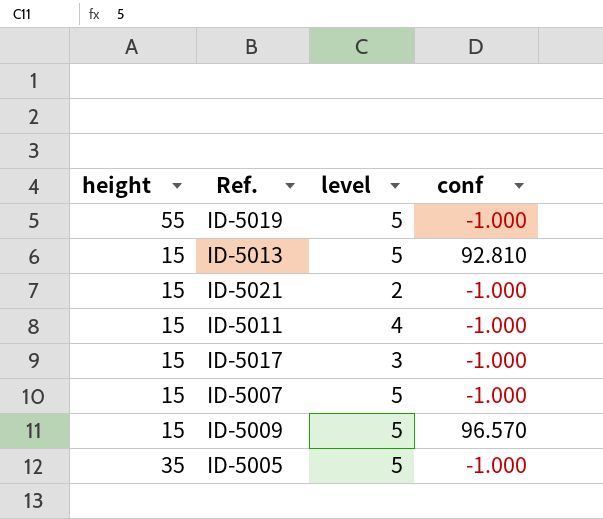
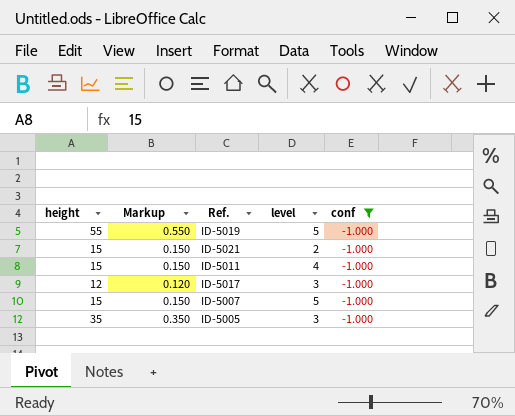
filter: none -> conf = -1.000
column Markup | formula: none -> [height] * 0.01
ID-5017 | height: 15 -> 12
ID-5005 | level: 5 -> 3

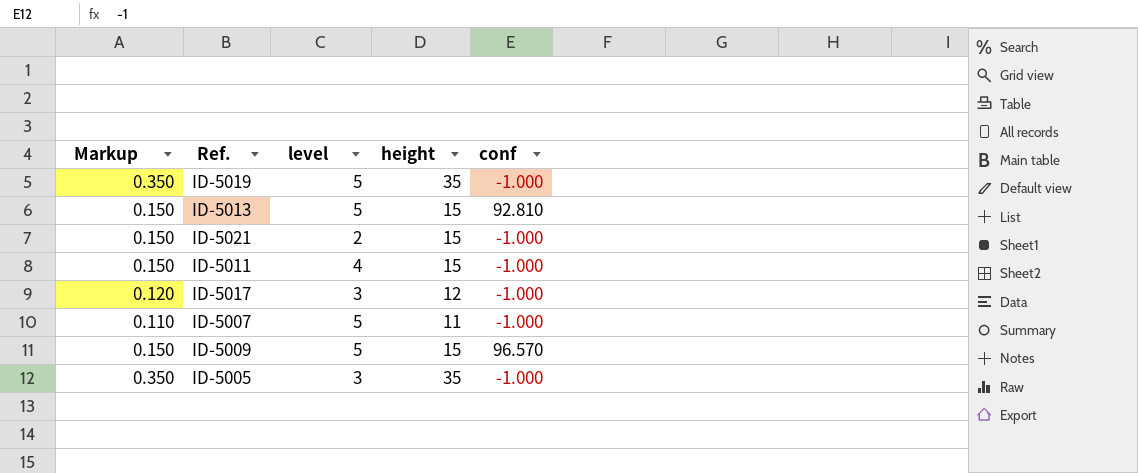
filter: conf = -1.000 -> none
column height | position: 1 -> 4
ID-5019 | Markup: 0.550 -> 0.350
ID-5019 | height: 55 -> 35
ID-5007 | Markup: 0.150 -> 0.110
ID-5007 | height: 15 -> 11

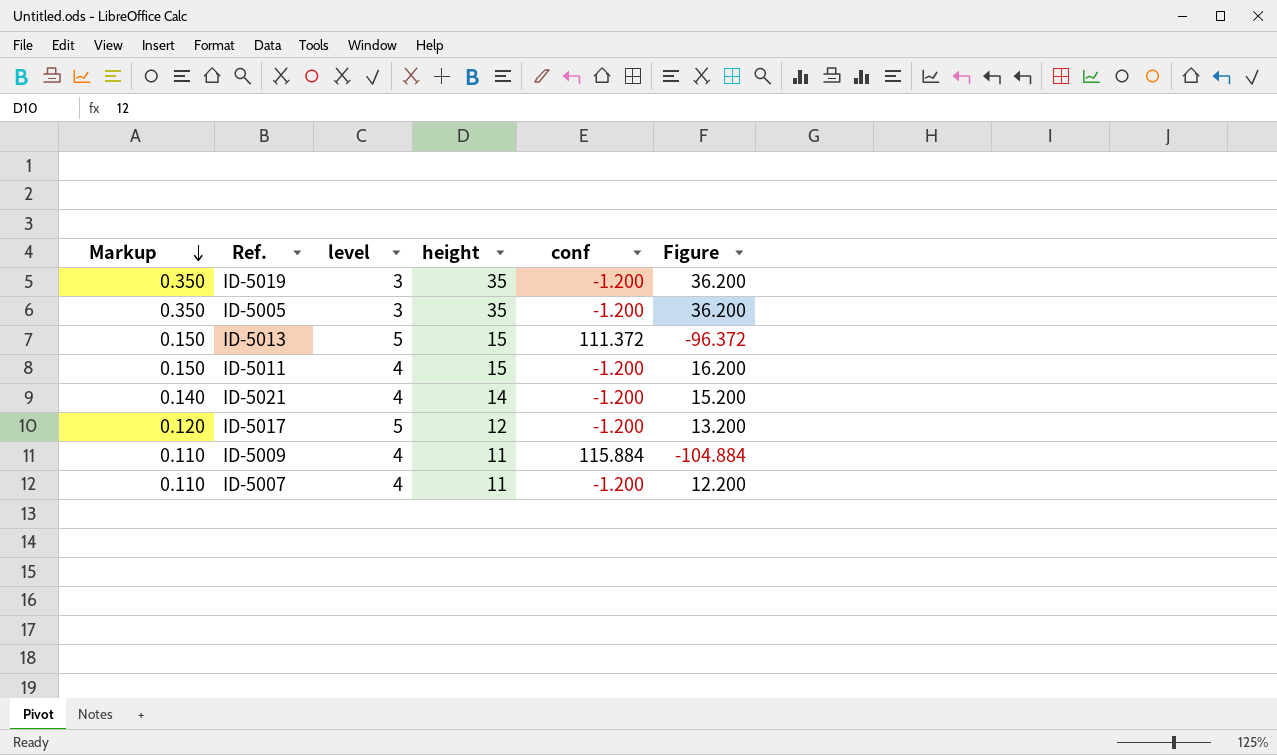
row order: none -> Markup descending
column Figure | formula: none -> [height] - [conf]
ID-5019 | level: 5 -> 3
ID-5019 | conf: -1.000 -> -1.200
ID-5005 | conf: -1.000 -> -1.200
ID-5013 | conf: 92.810 -> 111.372
ID-5011 | conf: -1.000 -> -1.200
ID-5021 | Markup: 0.150 -> 0.140
ID-5021 | level: 2 -> 4
ID-5021 | height: 15 -> 14
ID-5021 | conf: -1.000 -> -1.200
ID-5017 | level: 3 -> 5
ID-5017 | conf: -1.000 -> -1.200
ID-5009 | Markup: 0.150 -> 0.110
ID-5009 | level: 5 -> 4
ID-5009 | height: 15 -> 11
ID-5009 | conf: 96.570 -> 115.884
ID-5007 | level: 5 -> 4
ID-5007 | conf: -1.000 -> -1.200

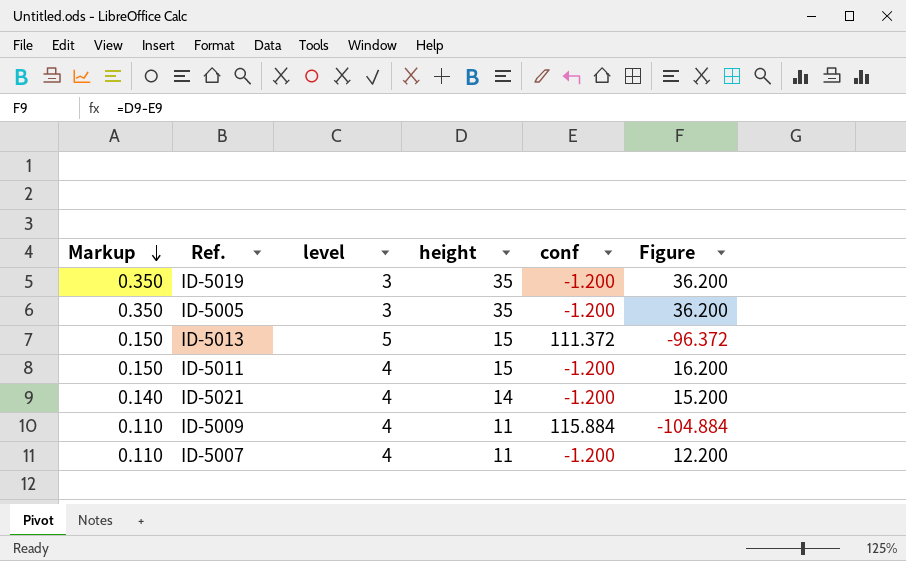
row ID-5017: 0.120 | 5 | 12 | -1.200 | 13.200 -> none

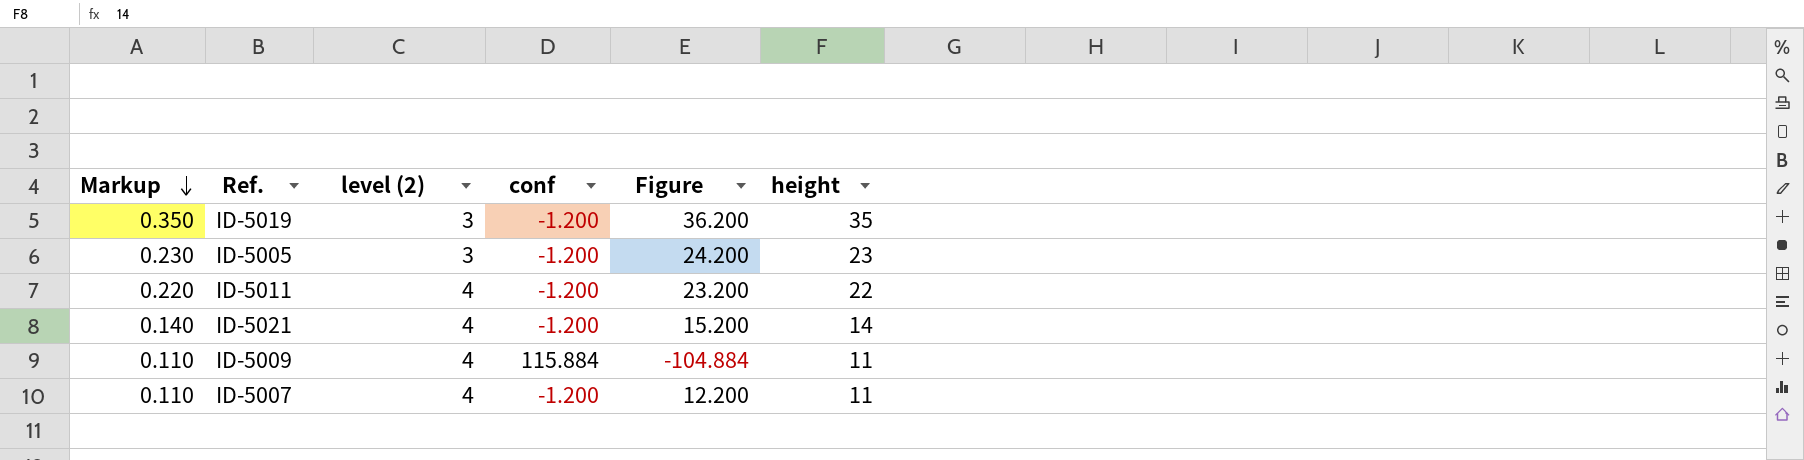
column name: level -> level (2)
column height | position: 4 -> 6
row ID-5013: 0.150 | 5 | 15 | 111.372 | -96.372 -> none
ID-5005 | Markup: 0.350 -> 0.230
ID-5005 | Figure: 36.200 -> 24.200
ID-5005 | height: 35 -> 23
ID-5011 | Markup: 0.150 -> 0.220
ID-5011 | Figure: 16.200 -> 23.200
ID-5011 | height: 15 -> 22

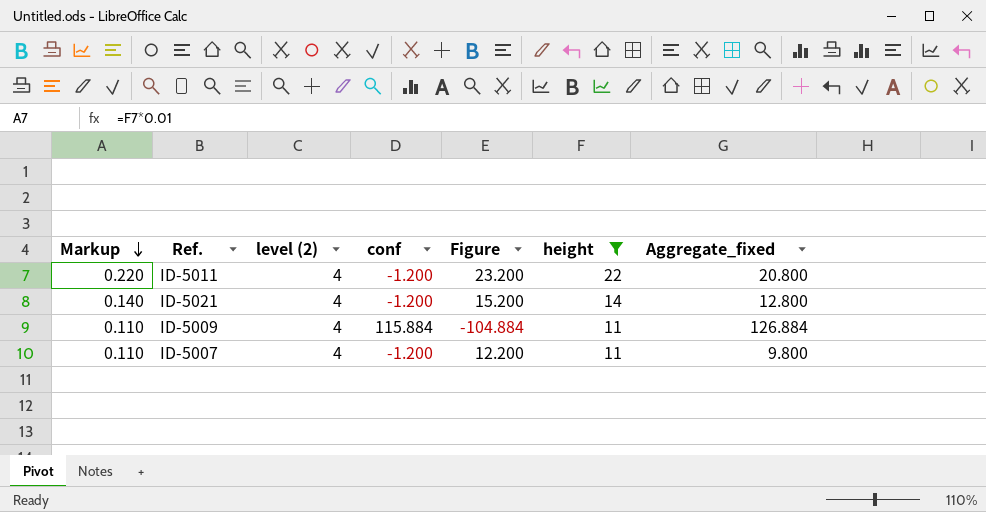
filter: none -> height <= 22
column Aggregate_fixed | formula: none -> [conf] + [height]

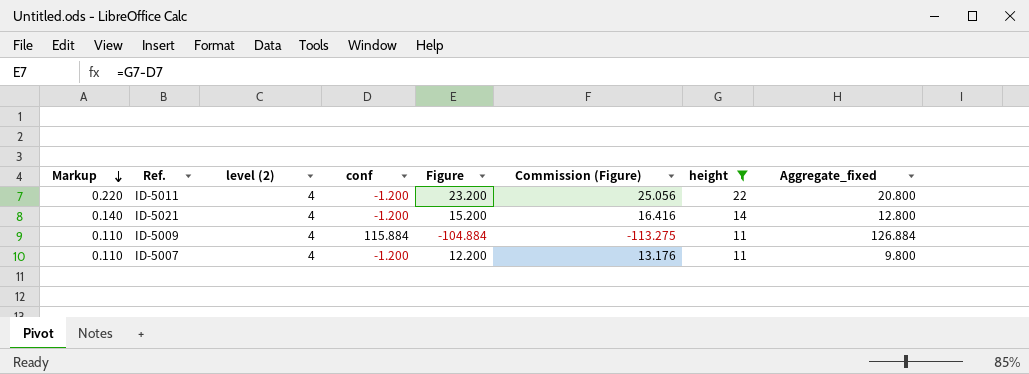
column Commission (Figure) | formula: none -> [Figure] * 1.08

